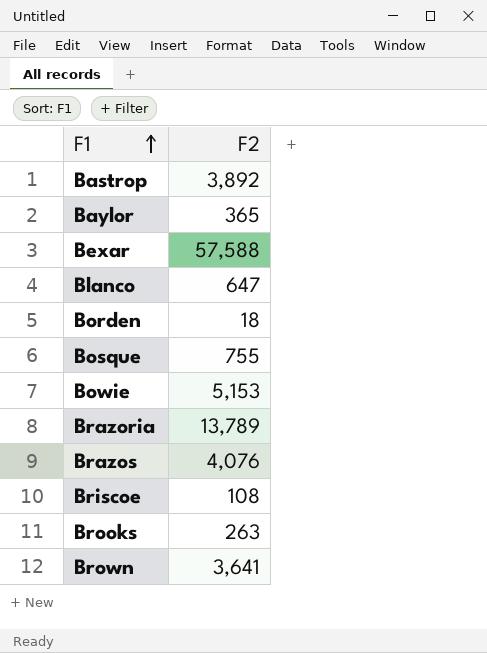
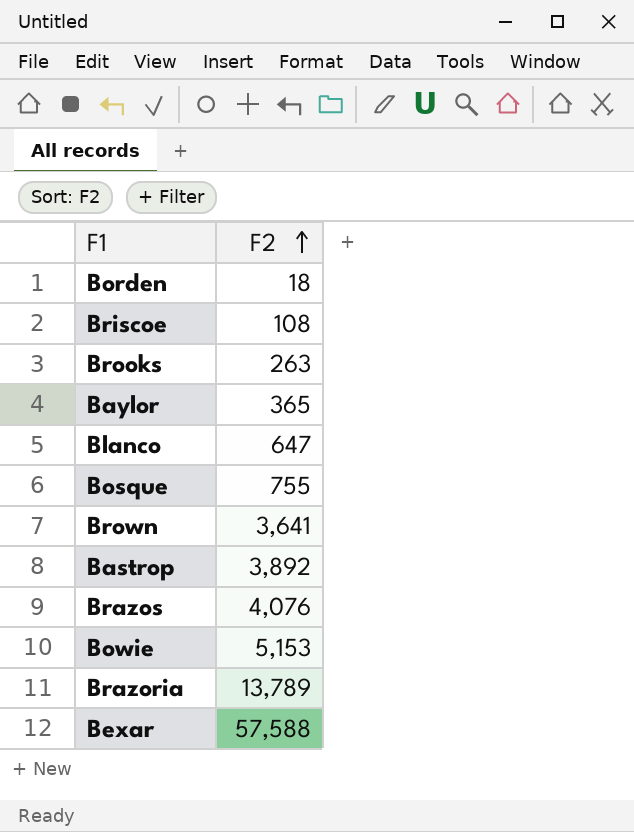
row order: F1 ascending -> F2 ascending

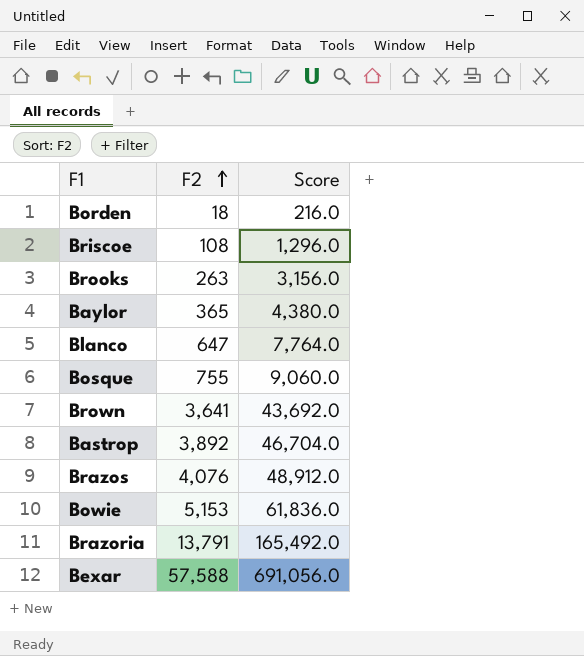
column Score | formula: none -> [F2] * 12
Brazoria | F2: 13,789 -> 13,791

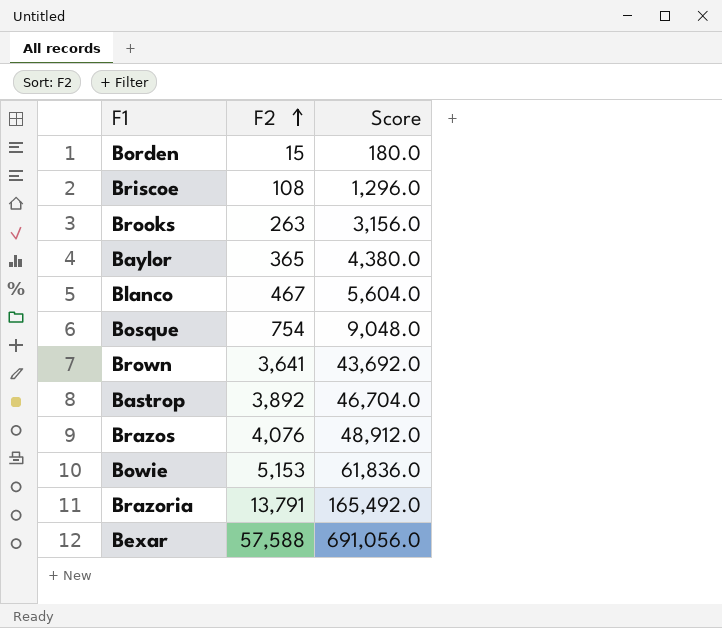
Borden | F2: 18 -> 15
Borden | Score: 216.0 -> 180.0
Blanco | F2: 647 -> 467
Blanco | Score: 7,764.0 -> 5,604.0
Bosque | F2: 755 -> 754
Bosque | Score: 9,060.0 -> 9,048.0

